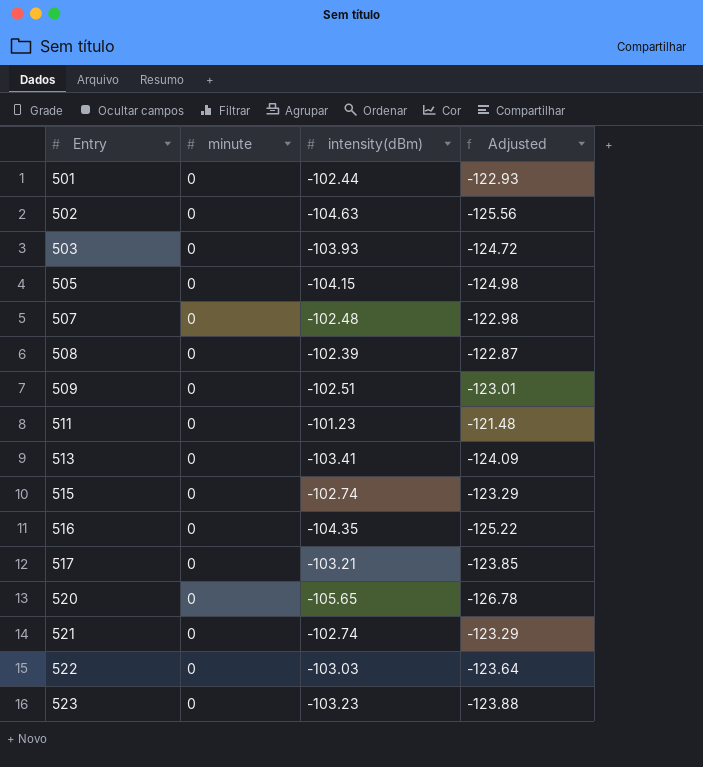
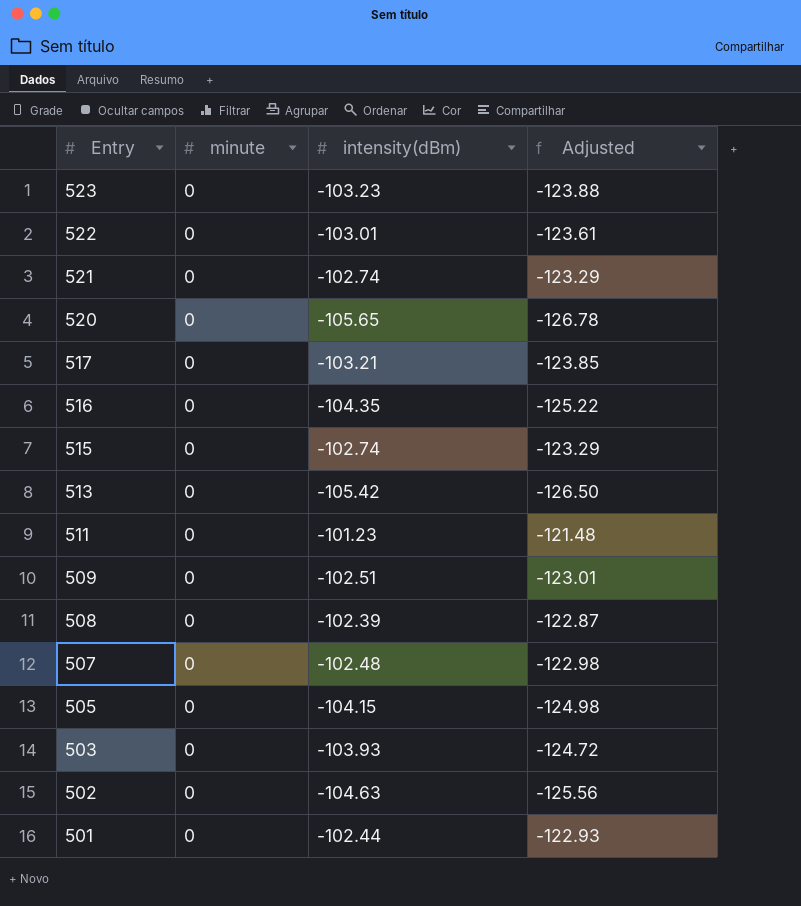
row order: Entry ascending -> Entry descending
522 | intensity(dBm): -103.03 -> -103.01
522 | Adjusted: -123.64 -> -123.61
513 | intensity(dBm): -103.41 -> -105.42
513 | Adjusted: -124.09 -> -126.50

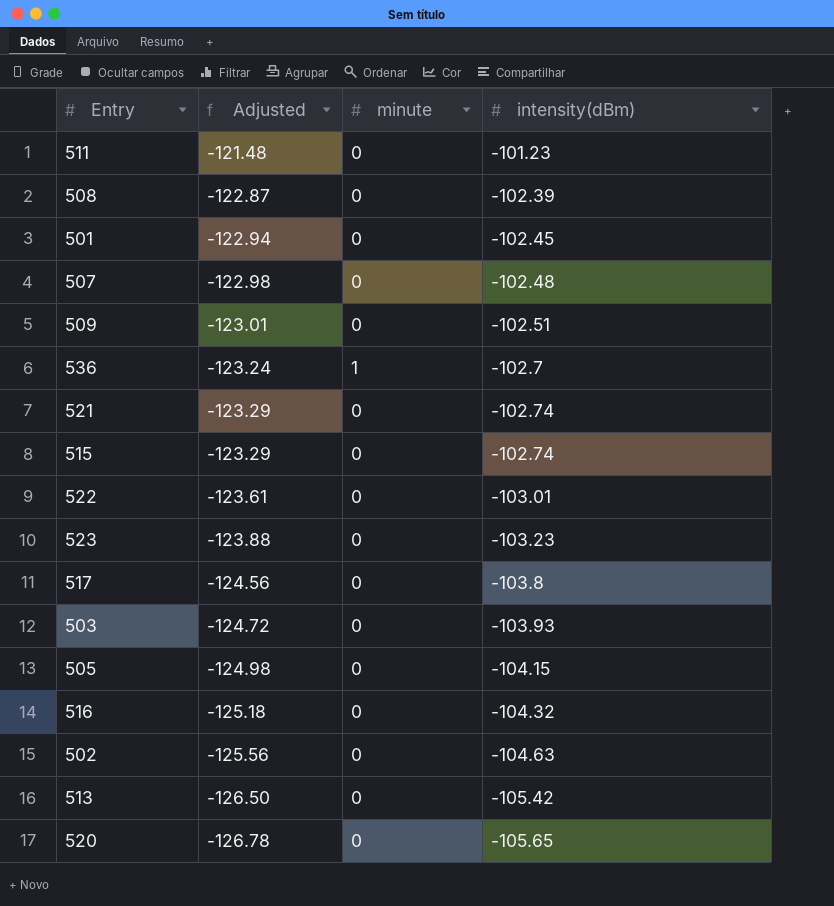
row order: Entry descending -> Adjusted descending
column Adjusted | position: 4 -> 2
501 | Adjusted: -122.93 -> -122.94
501 | intensity(dBm): -102.44 -> -102.45
row 536: none -> -123.24 | 1 | -102.7
517 | Adjusted: -123.85 -> -124.56
517 | intensity(dBm): -103.21 -> -103.8
516 | Adjusted: -125.22 -> -125.18
516 | intensity(dBm): -104.35 -> -104.32

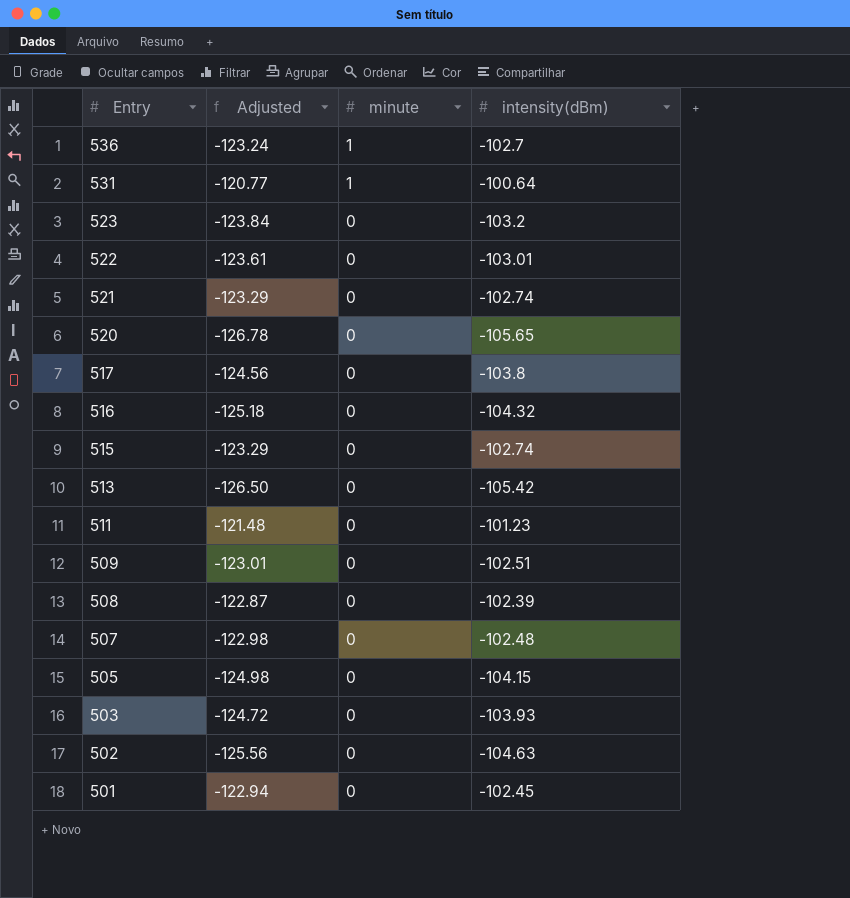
row order: Adjusted descending -> Entry descending
row 531: none -> -120.77 | 1 | -100.64
523 | Adjusted: -123.88 -> -123.84
523 | intensity(dBm): -103.23 -> -103.2

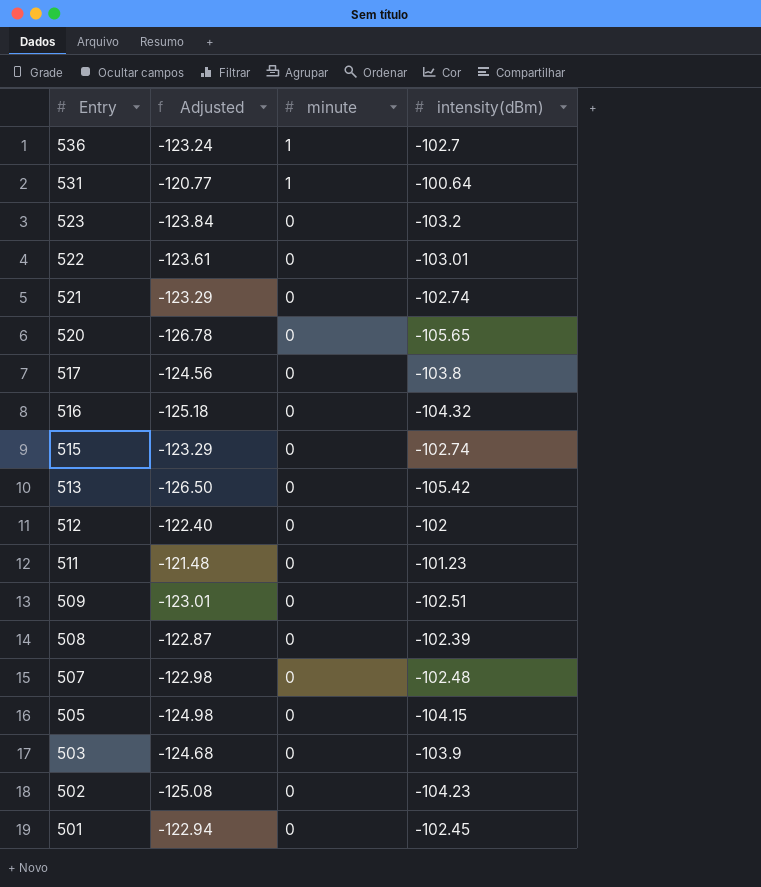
row 512: none -> -122.40 | 0 | -102
503 | Adjusted: -124.72 -> -124.68
503 | intensity(dBm): -103.93 -> -103.9
502 | Adjusted: -125.56 -> -125.08
502 | intensity(dBm): -104.63 -> -104.23

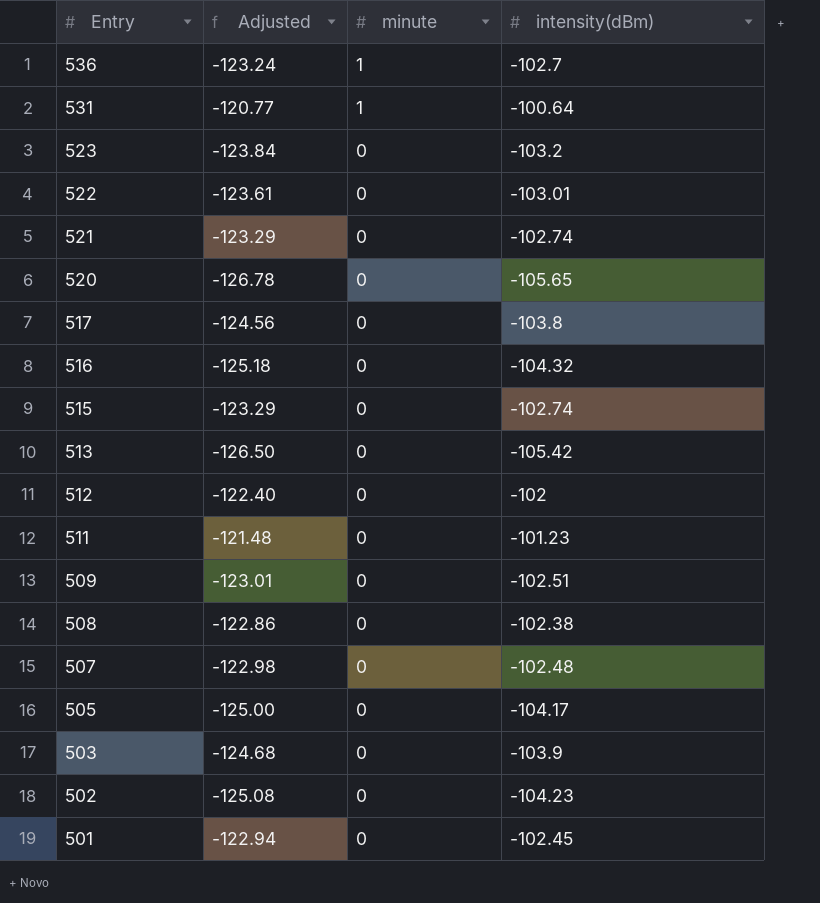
508 | Adjusted: -122.87 -> -122.86
508 | intensity(dBm): -102.39 -> -102.38
505 | Adjusted: -124.98 -> -125.00
505 | intensity(dBm): -104.15 -> -104.17

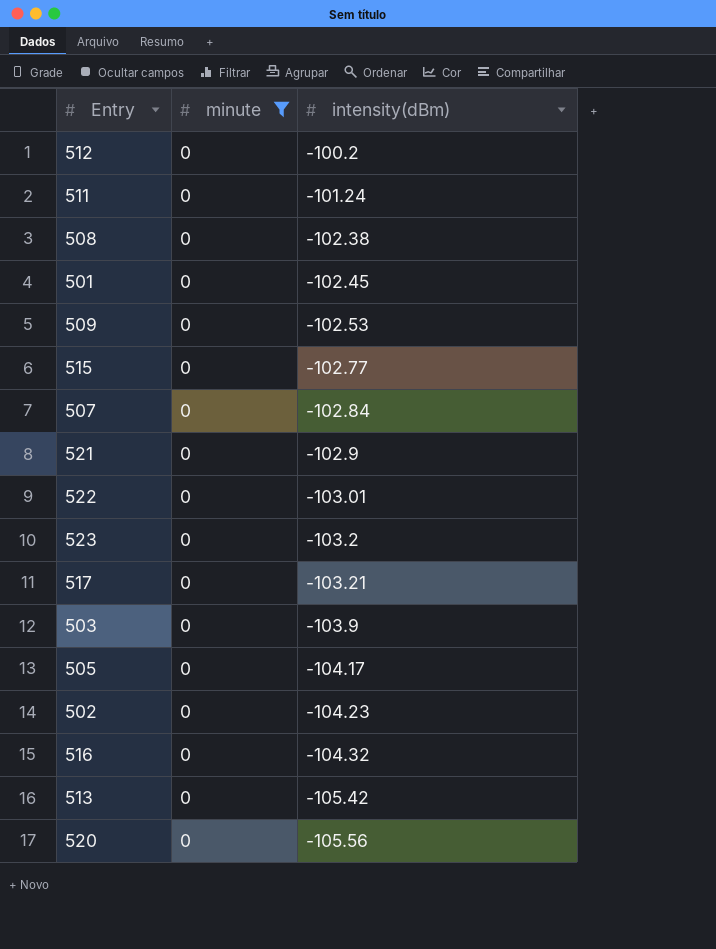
filter: none -> minute = 0
row order: Entry descending -> intensity(dBm) descending
column Adjusted | formula: [intensity(dBm)] * 1.2 -> none
512 | intensity(dBm): -102 -> -100.2
511 | intensity(dBm): -101.23 -> -101.24
509 | intensity(dBm): -102.51 -> -102.53
515 | intensity(dBm): -102.74 -> -102.77
507 | intensity(dBm): -102.48 -> -102.84
521 | intensity(dBm): -102.74 -> -102.9
517 | intensity(dBm): -103.8 -> -103.21
520 | intensity(dBm): -105.65 -> -105.56

